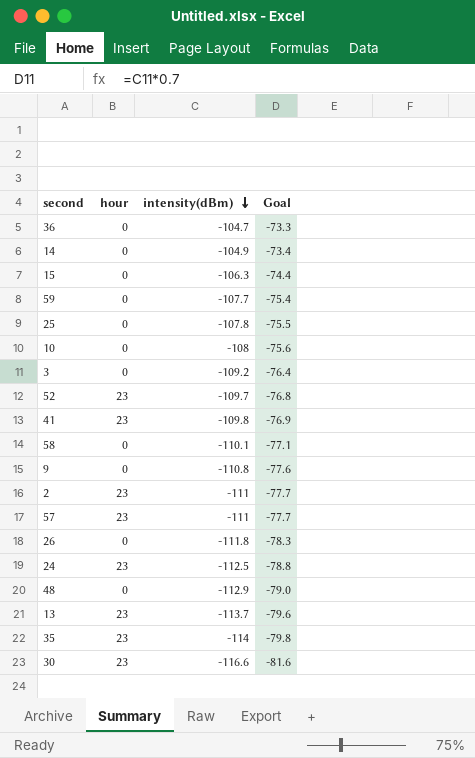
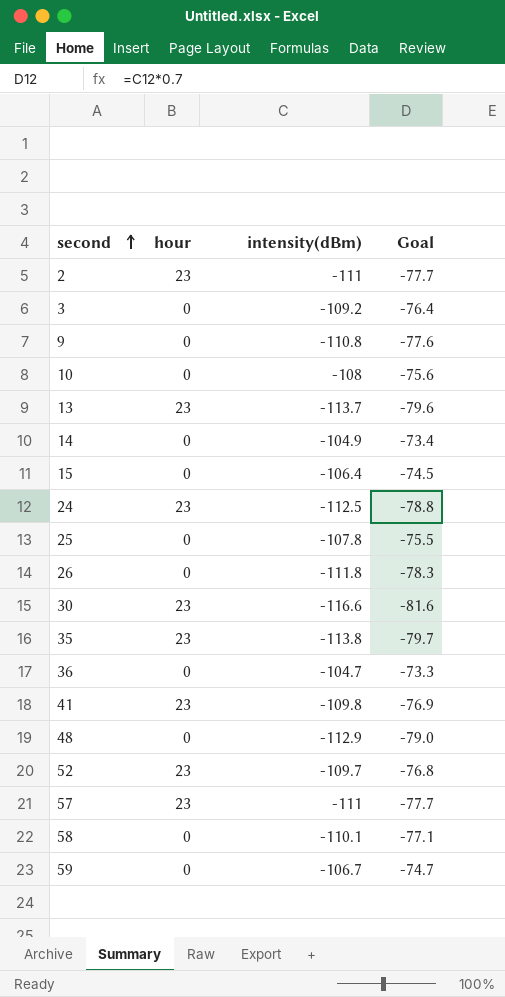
row order: intensity(dBm) descending -> second ascending
15 | intensity(dBm): -106.3 -> -106.4
15 | Goal: -74.4 -> -74.5
35 | intensity(dBm): -114 -> -113.8
35 | Goal: -79.8 -> -79.7
59 | intensity(dBm): -107.7 -> -106.7
59 | Goal: -75.4 -> -74.7

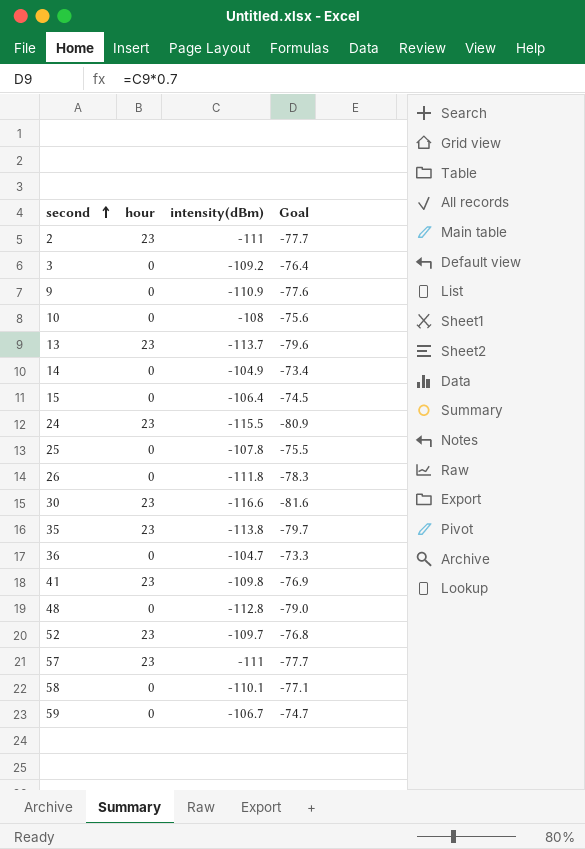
9 | intensity(dBm): -110.8 -> -110.9
24 | intensity(dBm): -112.5 -> -115.5
24 | Goal: -78.8 -> -80.9
48 | intensity(dBm): -112.9 -> -112.8

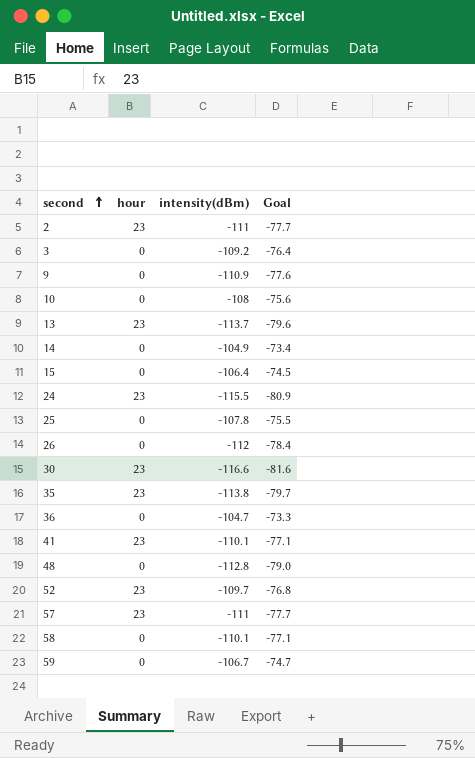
26 | intensity(dBm): -111.8 -> -112
26 | Goal: -78.3 -> -78.4
41 | intensity(dBm): -109.8 -> -110.1
41 | Goal: -76.9 -> -77.1

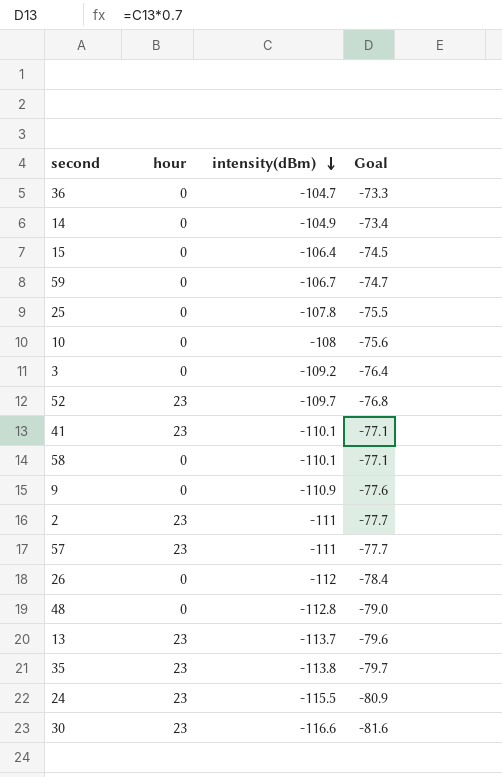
row order: second ascending -> intensity(dBm) descending

